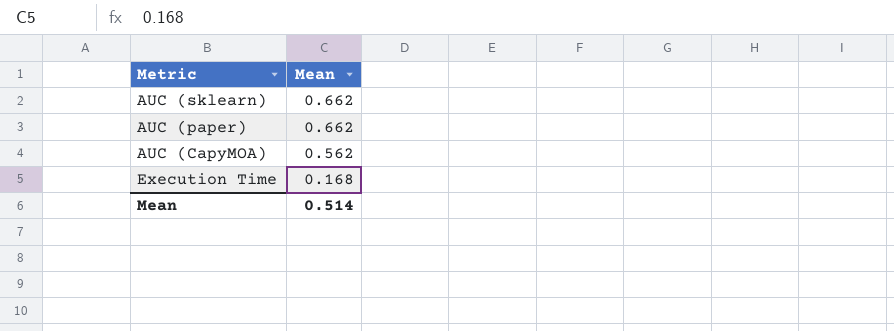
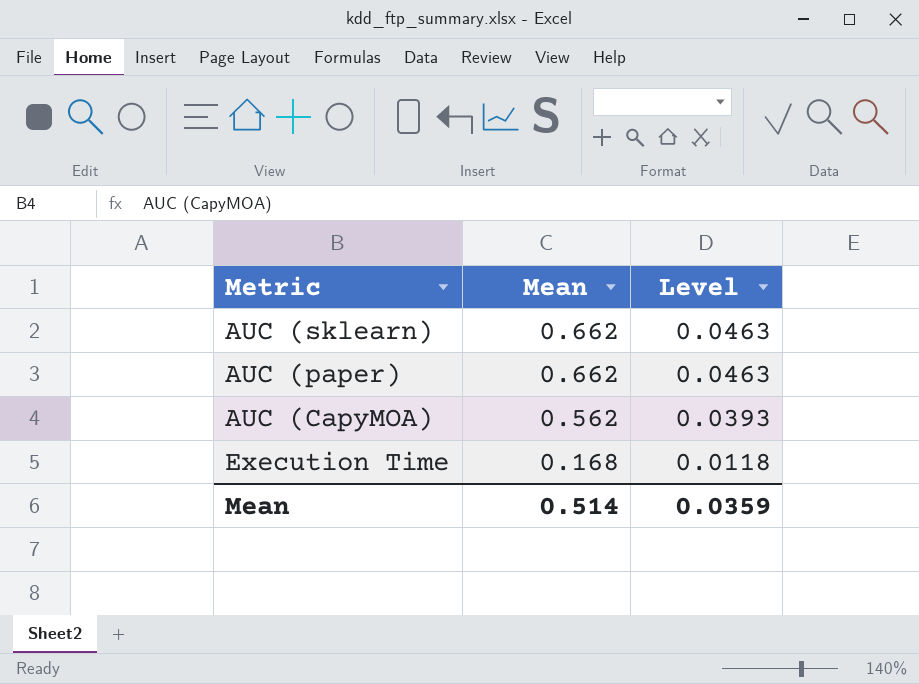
column Level | formula: none -> [Mean] * 0.07

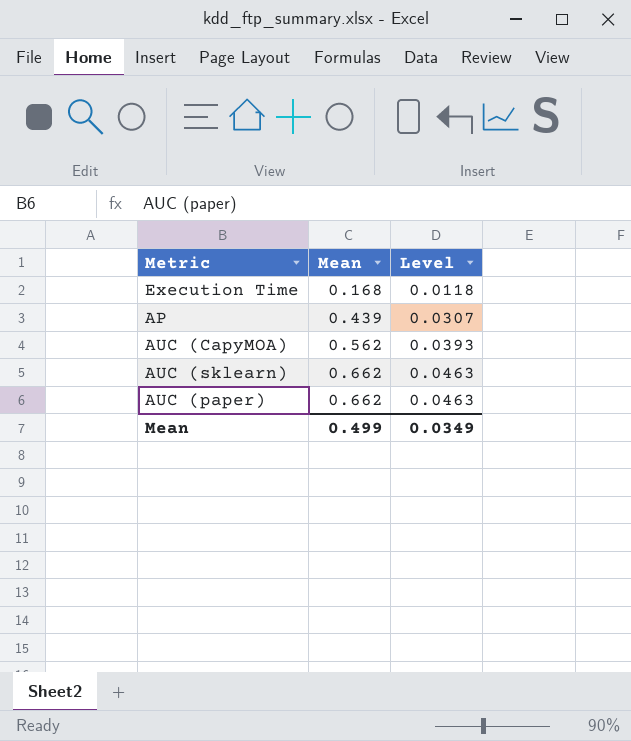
row order: Mean descending -> Mean ascending
row AP: none -> 0.439 | 0.0307
Mean | Mean: 0.514 -> 0.499
Mean | Level: 0.0359 -> 0.0349

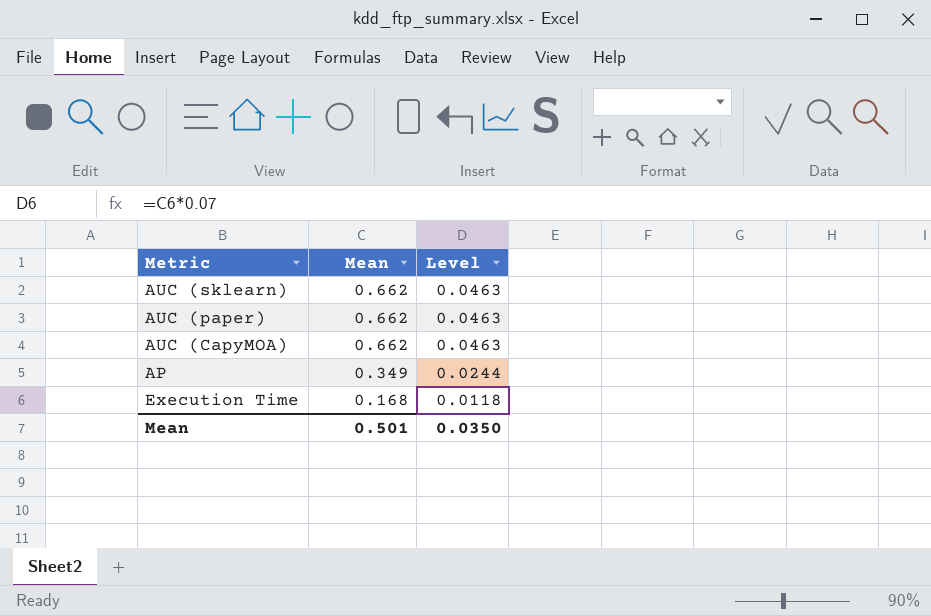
row order: Mean ascending -> Mean descending
AUC (CapyMOA) | Mean: 0.562 -> 0.662
AUC (CapyMOA) | Level: 0.0393 -> 0.0463
AP | Mean: 0.439 -> 0.349
AP | Level: 0.0307 -> 0.0244
Mean | Mean: 0.499 -> 0.501
Mean | Level: 0.0349 -> 0.0350

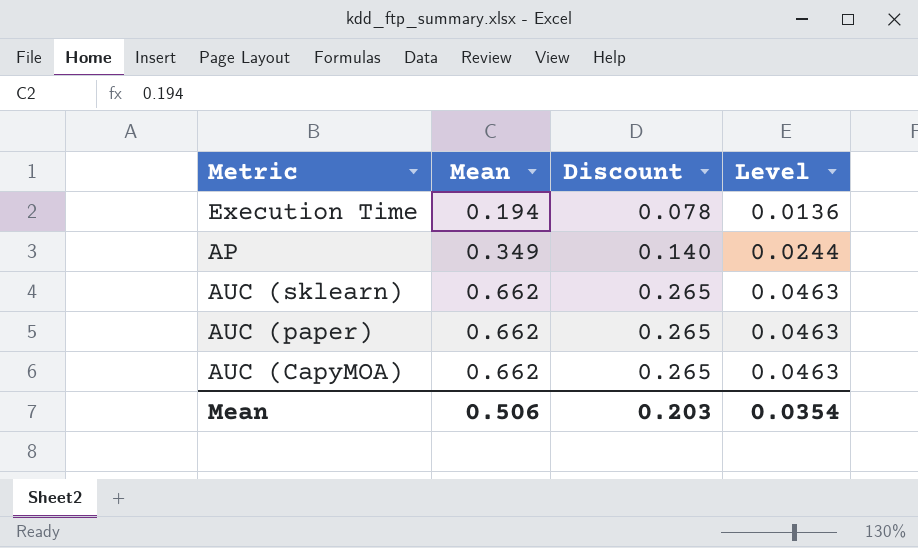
row order: Mean descending -> Mean ascending
column Discount | formula: none -> [Mean] * 0.4
Execution Time | Mean: 0.168 -> 0.194
Execution Time | Level: 0.0118 -> 0.0136
Mean | Mean: 0.501 -> 0.506
Mean | Level: 0.0350 -> 0.0354

